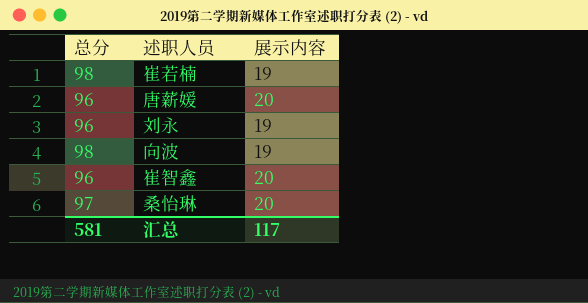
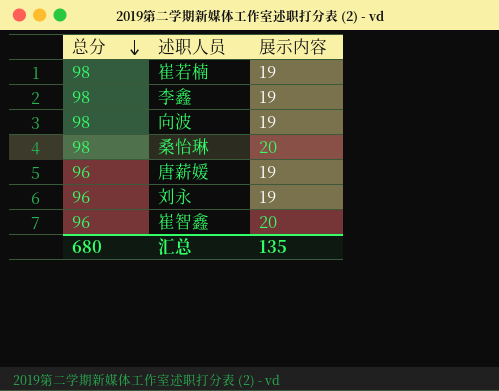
row order: none -> 总分 descending
row 李鑫: none -> 98 | 19
桑怡琳 | 总分: 97 -> 98
唐薪媛 | 展示内容: 20 -> 19
汇总 | 总分: 581 -> 680
汇总 | 展示内容: 117 -> 135

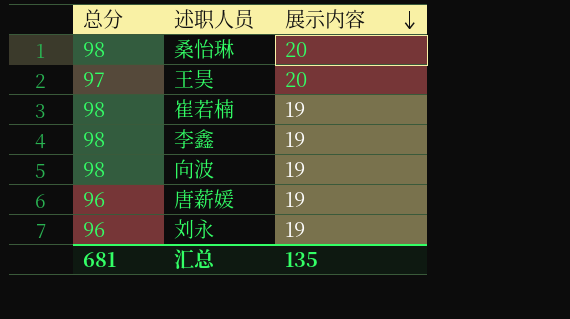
row order: 总分 descending -> 展示内容 descending
row 崔智鑫: 96 | 20 -> none
row 王昊: none -> 97 | 20
汇总 | 总分: 680 -> 681

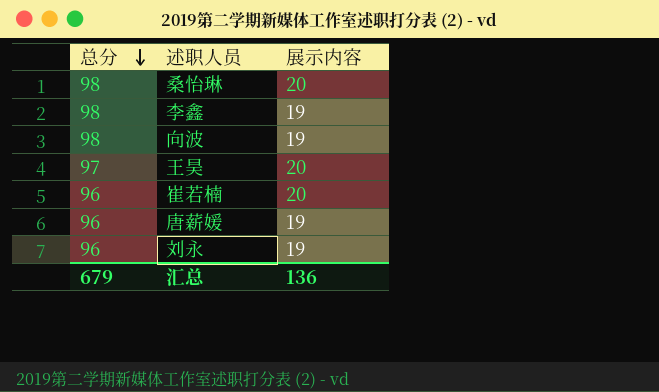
row order: 展示内容 descending -> 总分 descending
崔若楠 | 总分: 98 -> 96
崔若楠 | 展示内容: 19 -> 20
汇总 | 总分: 681 -> 679
汇总 | 展示内容: 135 -> 136

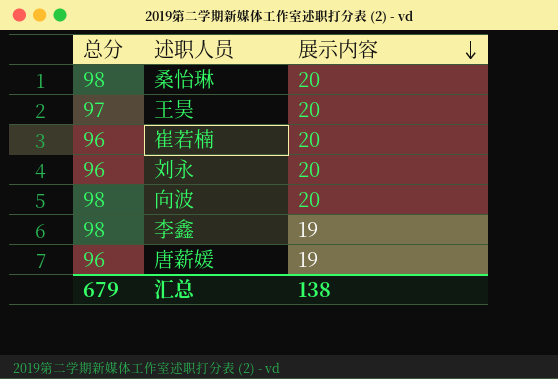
row order: 总分 descending -> 展示内容 descending
刘永 | 展示内容: 19 -> 20
向波 | 展示内容: 19 -> 20
汇总 | 展示内容: 136 -> 138

